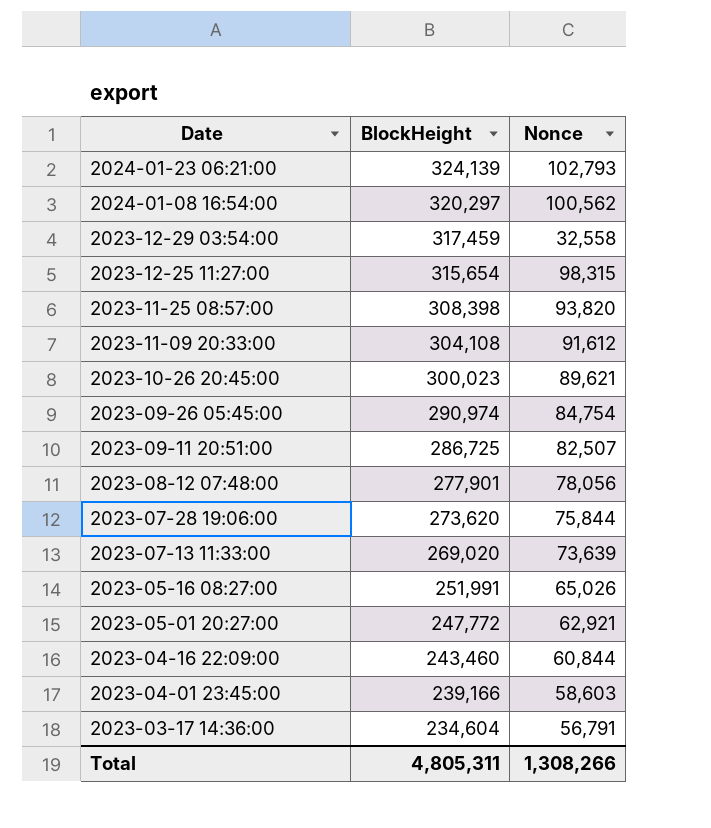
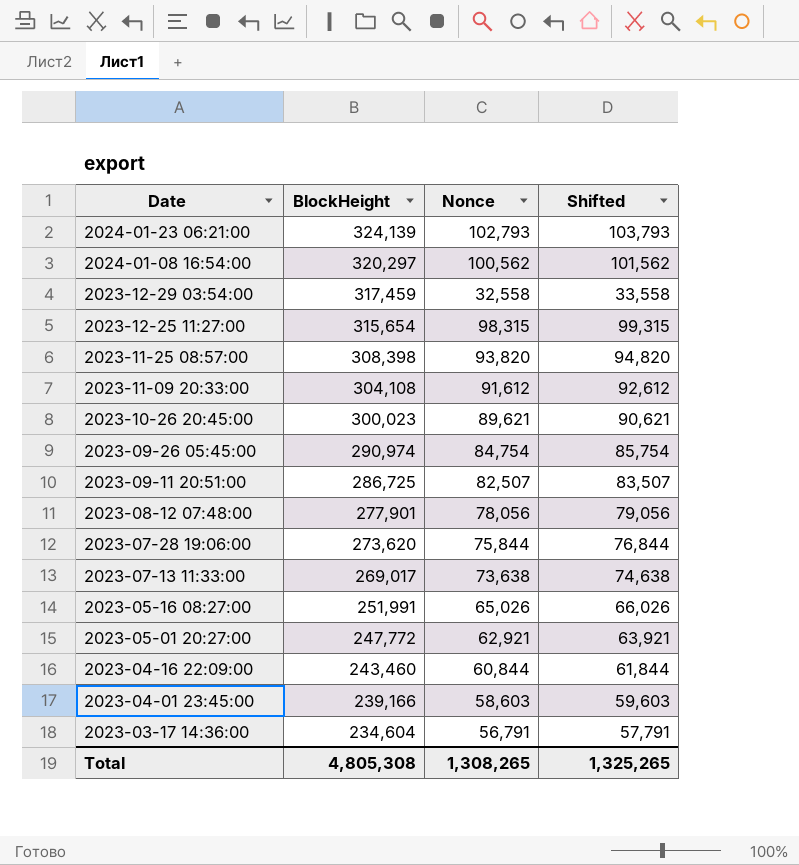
column Shifted | formula: none -> [Nonce] + 1000
2023-07-13 11:33:00 | BlockHeight: 269,020 -> 269,017
2023-07-13 11:33:00 | Nonce: 73,639 -> 73,638
Total | BlockHeight: 4,805,311 -> 4,805,308
Total | Nonce: 1,308,266 -> 1,308,265

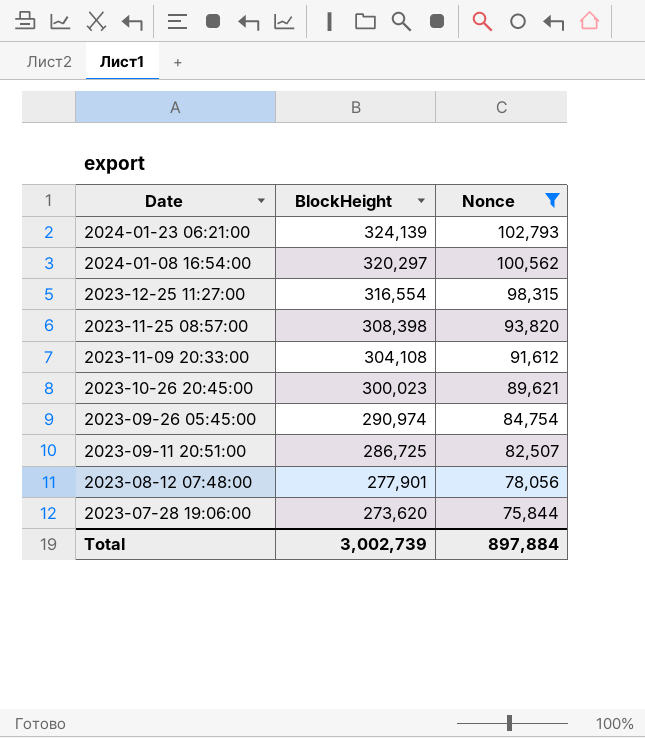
filter: none -> Nonce >= 75,844
column Shifted | formula: [Nonce] + 1000 -> none
2023-12-25 11:27:00 | BlockHeight: 315,654 -> 316,554
Total | BlockHeight: 4,805,308 -> 3,002,739
Total | Nonce: 1,308,265 -> 897,884

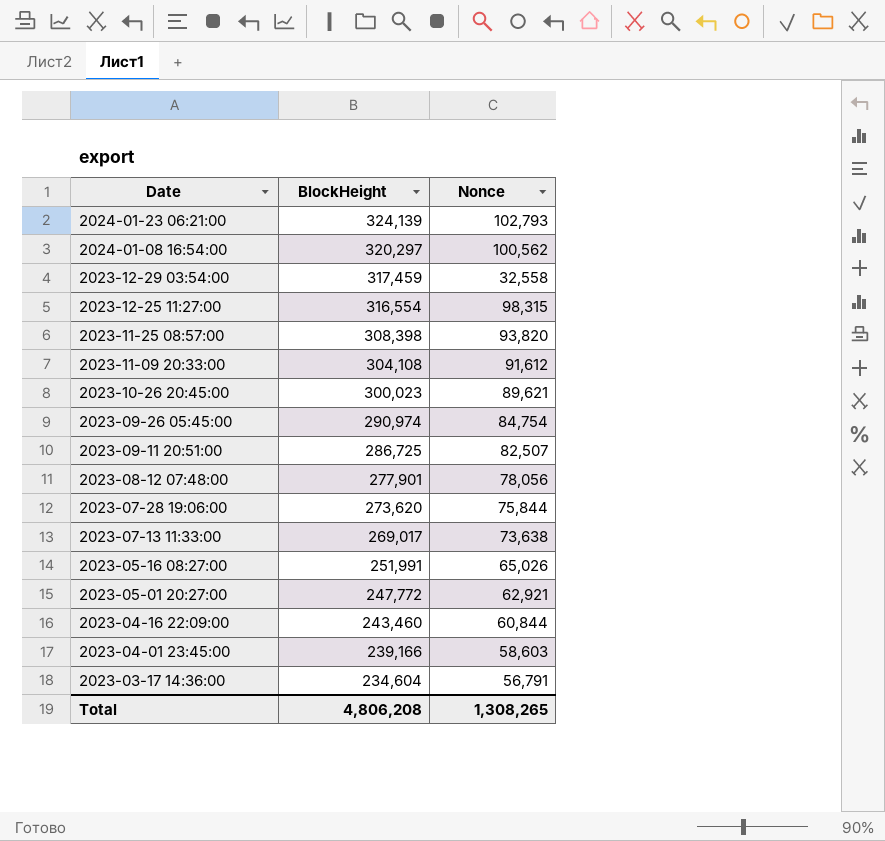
filter: Nonce >= 75,844 -> none
Total | BlockHeight: 3,002,739 -> 4,806,208
Total | Nonce: 897,884 -> 1,308,265

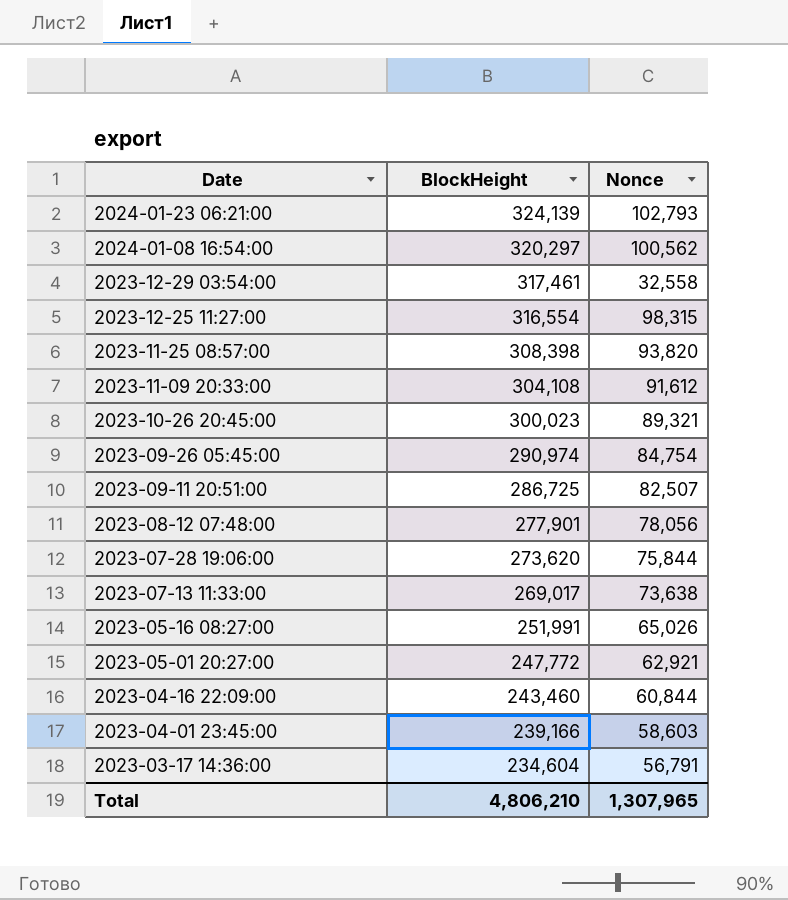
2023-12-29 03:54:00 | BlockHeight: 317,459 -> 317,461
2023-10-26 20:45:00 | Nonce: 89,621 -> 89,321
Total | BlockHeight: 4,806,208 -> 4,806,210
Total | Nonce: 1,308,265 -> 1,307,965

